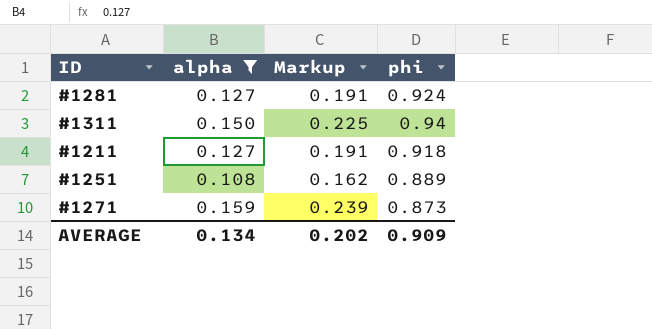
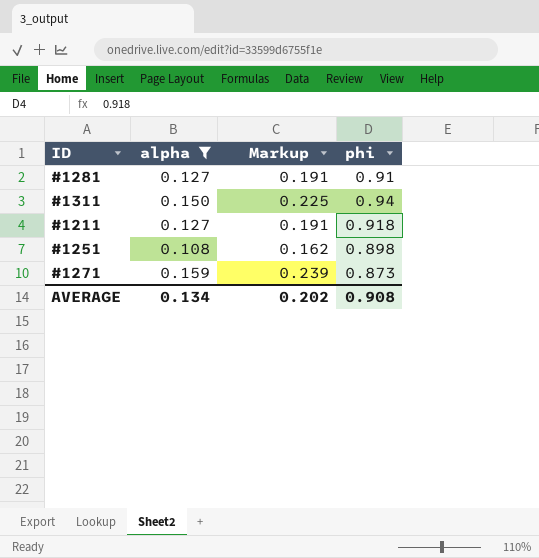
#1281 | phi: 0.924 -> 0.91
#1251 | phi: 0.889 -> 0.898
AVERAGE | phi: 0.909 -> 0.908

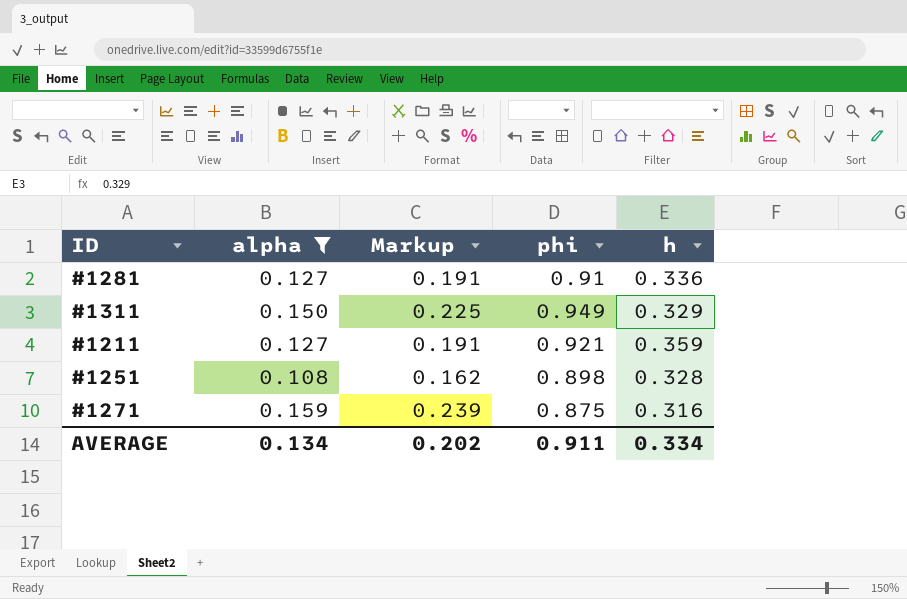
column h | position: none -> 5
#1311 | phi: 0.94 -> 0.949
#1211 | phi: 0.918 -> 0.921
#1271 | phi: 0.873 -> 0.875
AVERAGE | phi: 0.908 -> 0.911

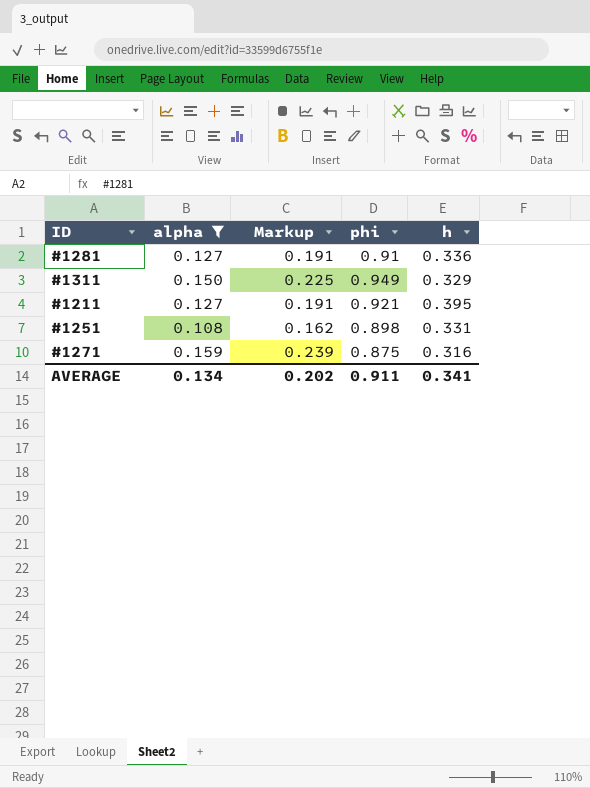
#1211 | h: 0.359 -> 0.395
#1251 | h: 0.328 -> 0.331
AVERAGE | h: 0.334 -> 0.341

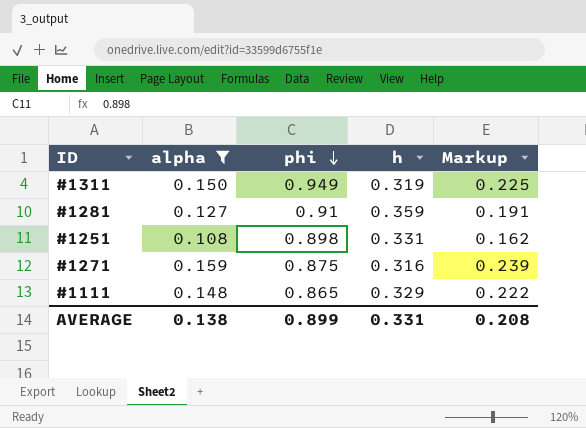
row order: none -> phi descending
column Markup | position: 3 -> 5
row #1211: 0.127 | 0.191 | 0.921 | 0.395 -> none
#1311 | h: 0.329 -> 0.319
#1281 | h: 0.336 -> 0.359
row #1111: none -> 0.148 | 0.865 | 0.329 | 0.222
AVERAGE | alpha: 0.134 -> 0.138
AVERAGE | phi: 0.911 -> 0.899
AVERAGE | h: 0.341 -> 0.331
AVERAGE | Markup: 0.202 -> 0.208

